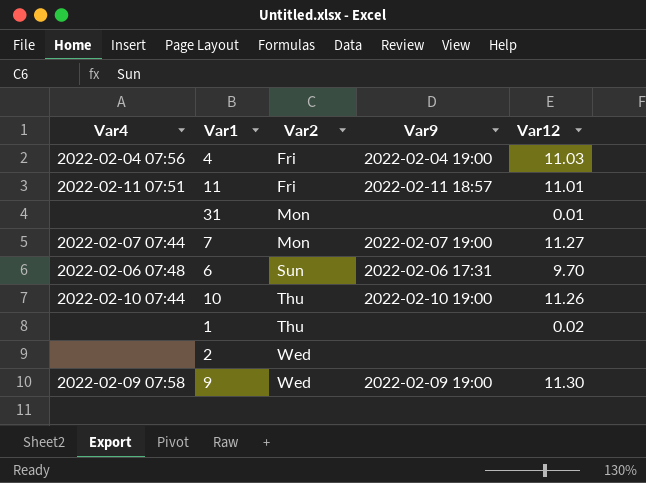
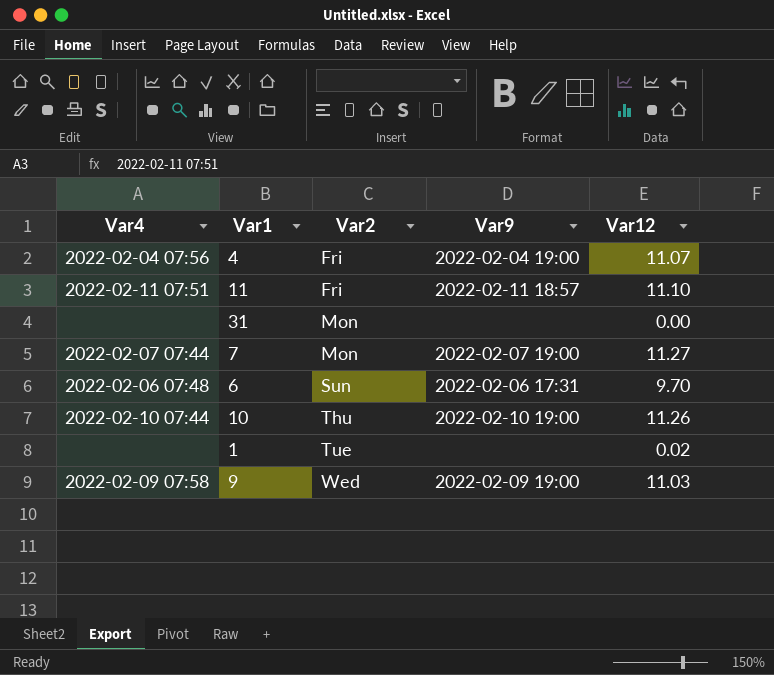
row 2: none | Wed | none | none -> none
4 | Var12: 11.03 -> 11.07
11 | Var12: 11.01 -> 11.10
31 | Var12: 0.01 -> 0.00
1 | Var2: Thu -> Tue
9 | Var12: 11.30 -> 11.03

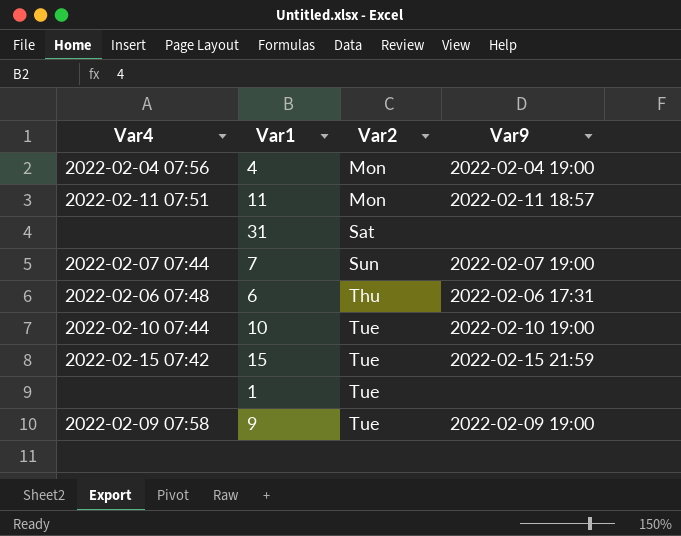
column Var12 | position: 5 -> none
4 | Var2: Fri -> Mon
11 | Var2: Fri -> Mon
31 | Var2: Mon -> Sat
7 | Var2: Mon -> Sun
6 | Var2: Sun -> Thu
10 | Var2: Thu -> Tue
row 15: none -> 2022-02-15 07:42 | Tue | 2022-02-15 21:59
9 | Var2: Wed -> Tue

